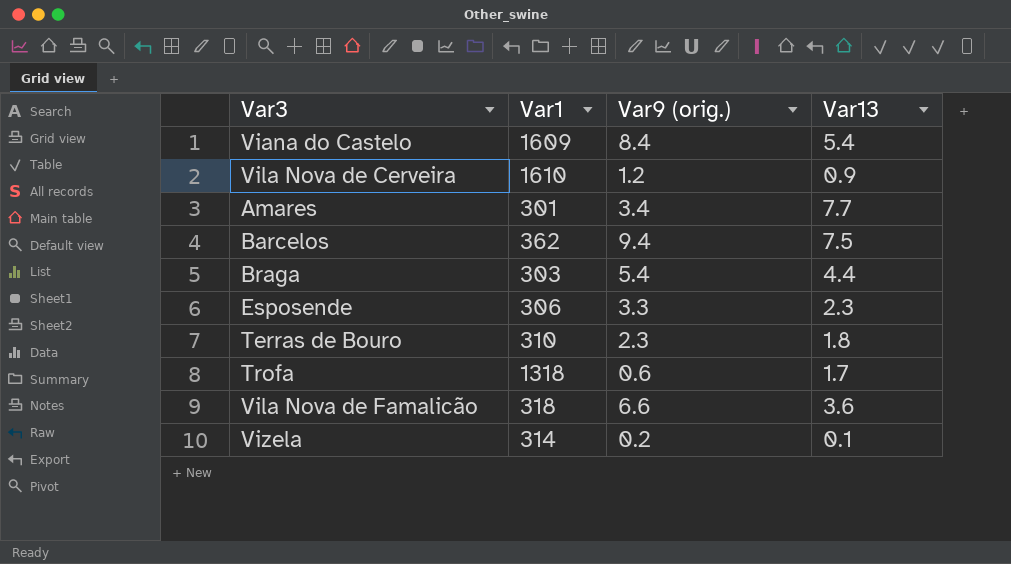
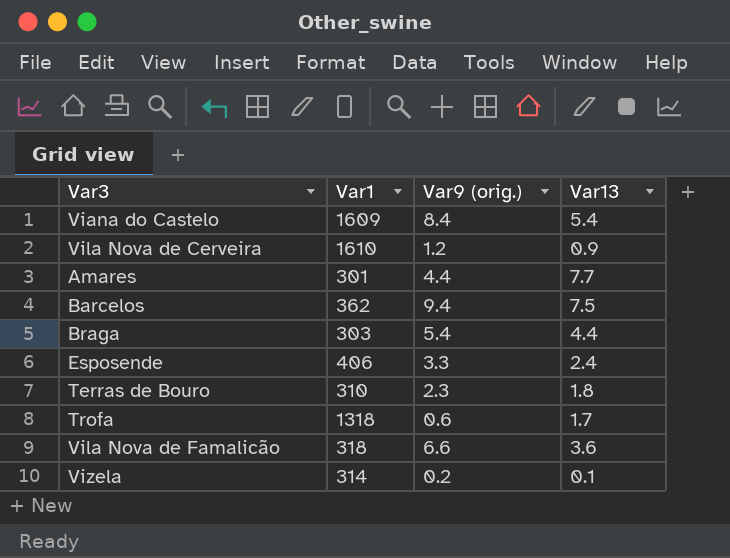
Amares | Var9 (orig.): 3.4 -> 4.4
Esposende | Var1: 306 -> 406
Esposende | Var13: 2.3 -> 2.4

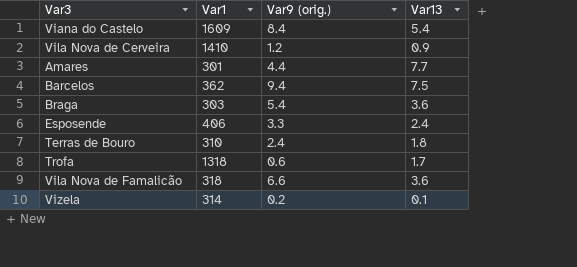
Vila Nova de Cerveira | Var1: 1610 -> 1410
Braga | Var13: 4.4 -> 3.6
Terras de Bouro | Var9 (orig.): 2.3 -> 2.4

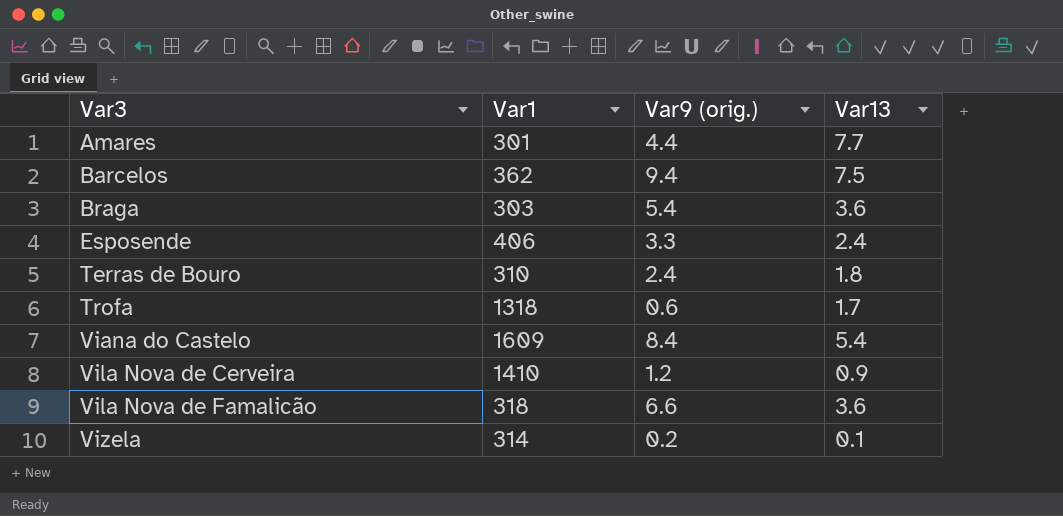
row order: none -> Var3 ascending

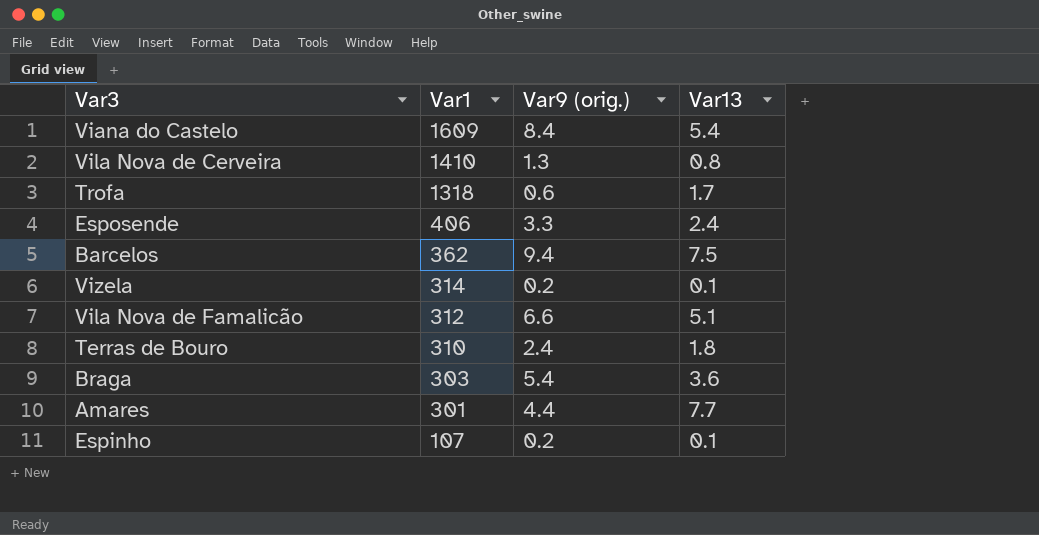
row order: Var3 ascending -> Var1 descending
Vila Nova de Cerveira | Var9 (orig.): 1.2 -> 1.3
Vila Nova de Cerveira | Var13: 0.9 -> 0.8
Vila Nova de Famalicão | Var1: 318 -> 312
Vila Nova de Famalicão | Var13: 3.6 -> 5.1
row Espinho: none -> 107 | 0.2 | 0.1

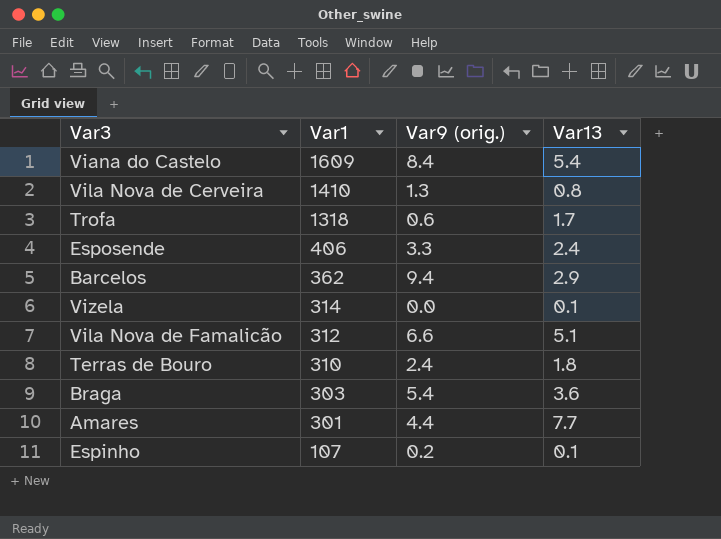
Barcelos | Var13: 7.5 -> 2.9
Vizela | Var9 (orig.): 0.2 -> 0.0

